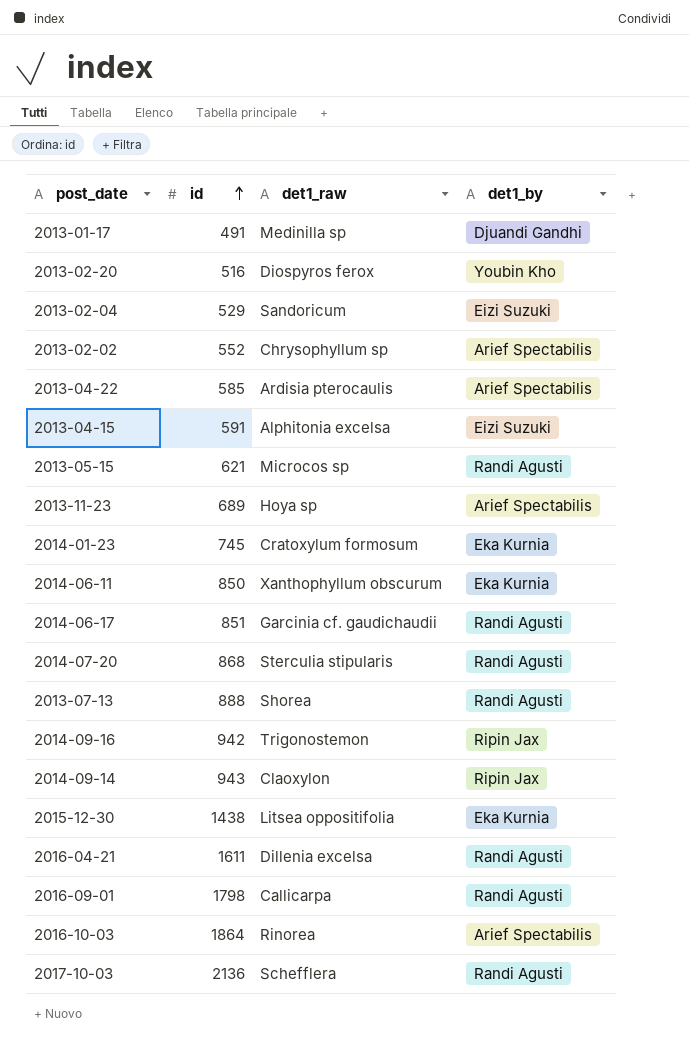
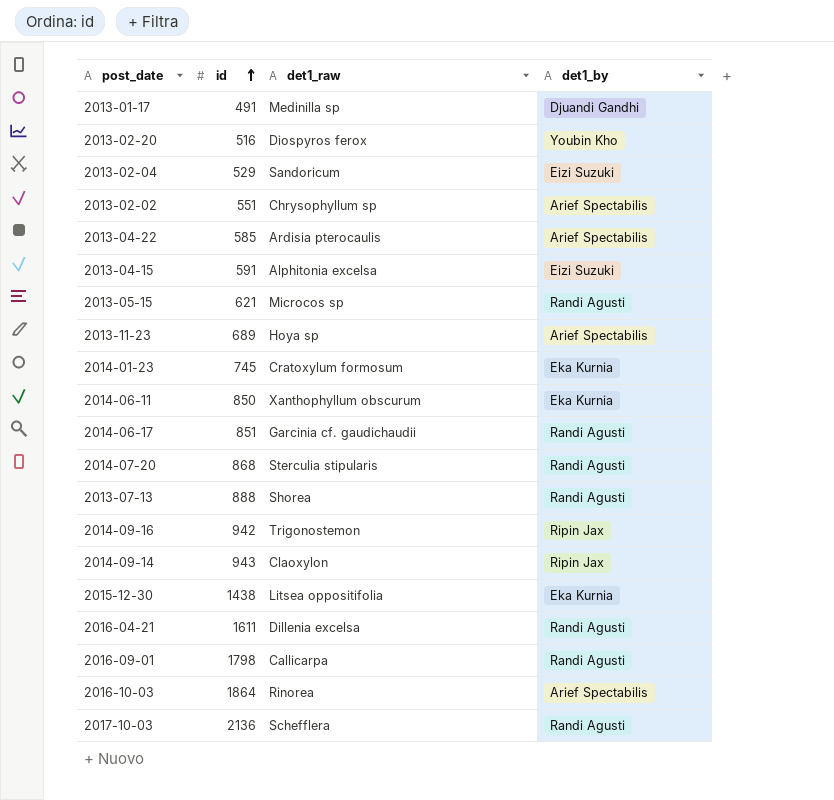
2013-02-02 | id: 552 -> 551

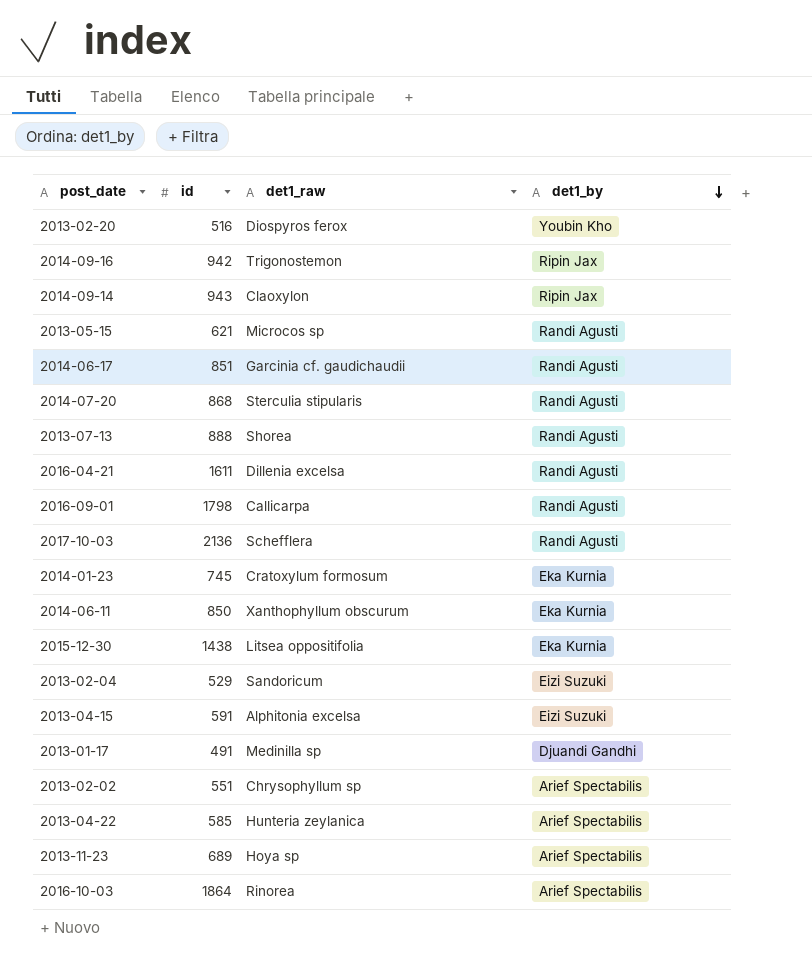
row order: id ascending -> det1_by descending
2013-04-22 | det1_raw: Ardisia pterocaulis -> Hunteria zeylanica

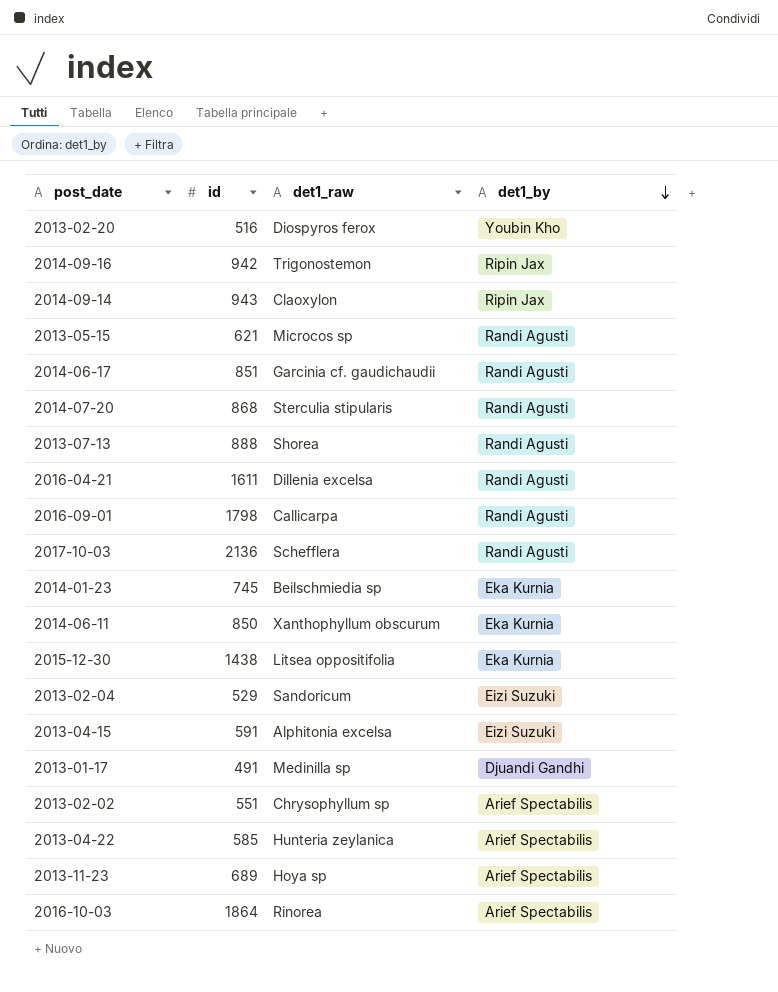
2014-01-23 | det1_raw: Cratoxylum formosum -> Beilschmiedia sp

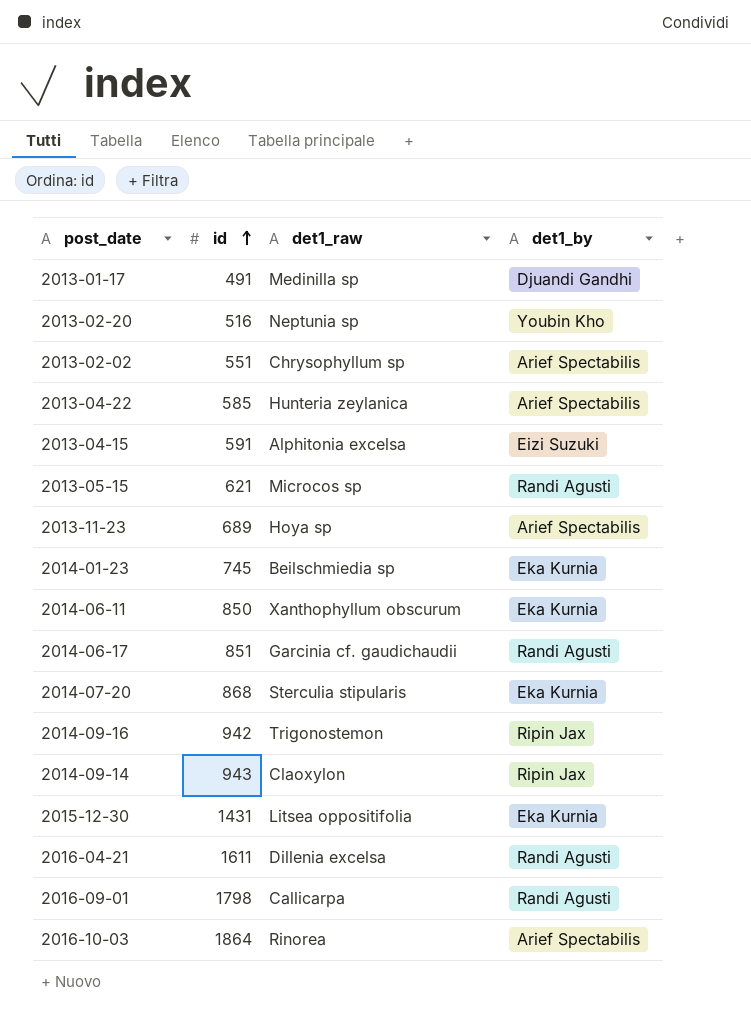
row order: det1_by descending -> id ascending
row 2013-07-13: 888 | Shorea | Randi Agusti -> none
row 2017-10-03: 2136 | Schefflera | Randi Agusti -> none
row 2013-02-04: 529 | Sandoricum | Eizi Suzuki -> none
2013-02-20 | det1_raw: Diospyros ferox -> Neptunia sp
2014-07-20 | det1_by: Randi Agusti -> Eka Kurnia
2015-12-30 | id: 1438 -> 1431

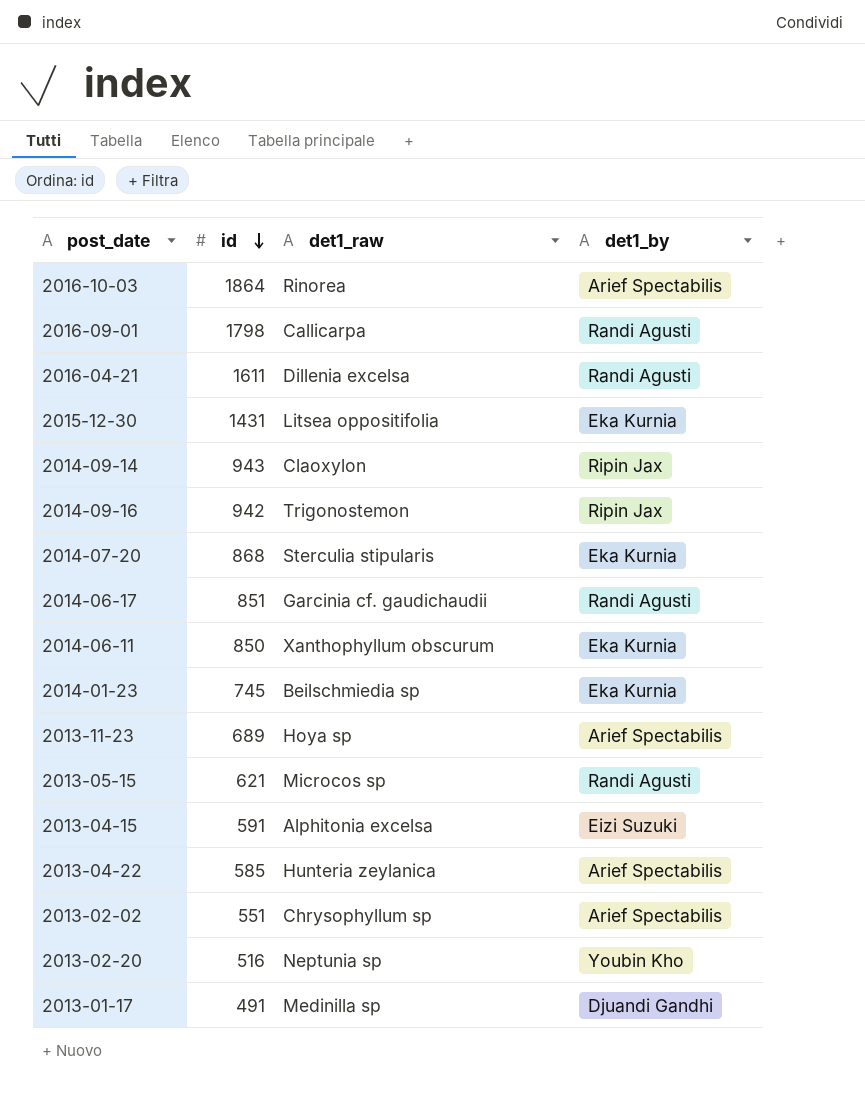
row order: id ascending -> id descending

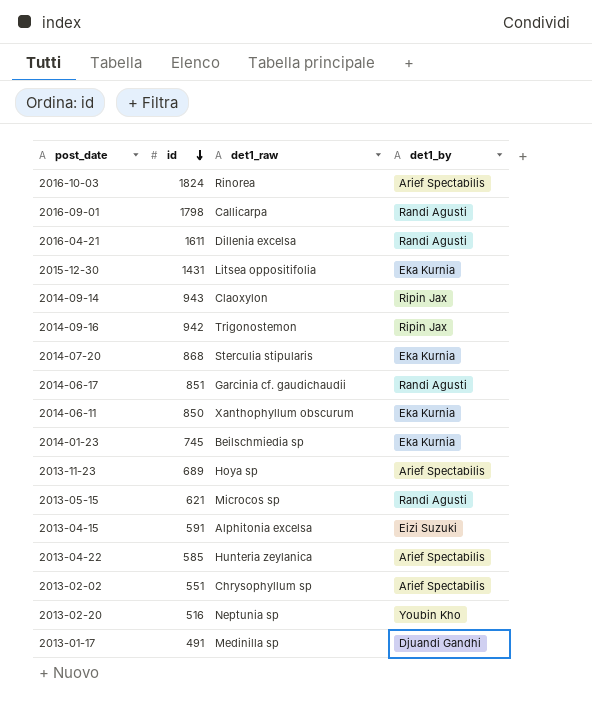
2016-10-03 | id: 1864 -> 1824

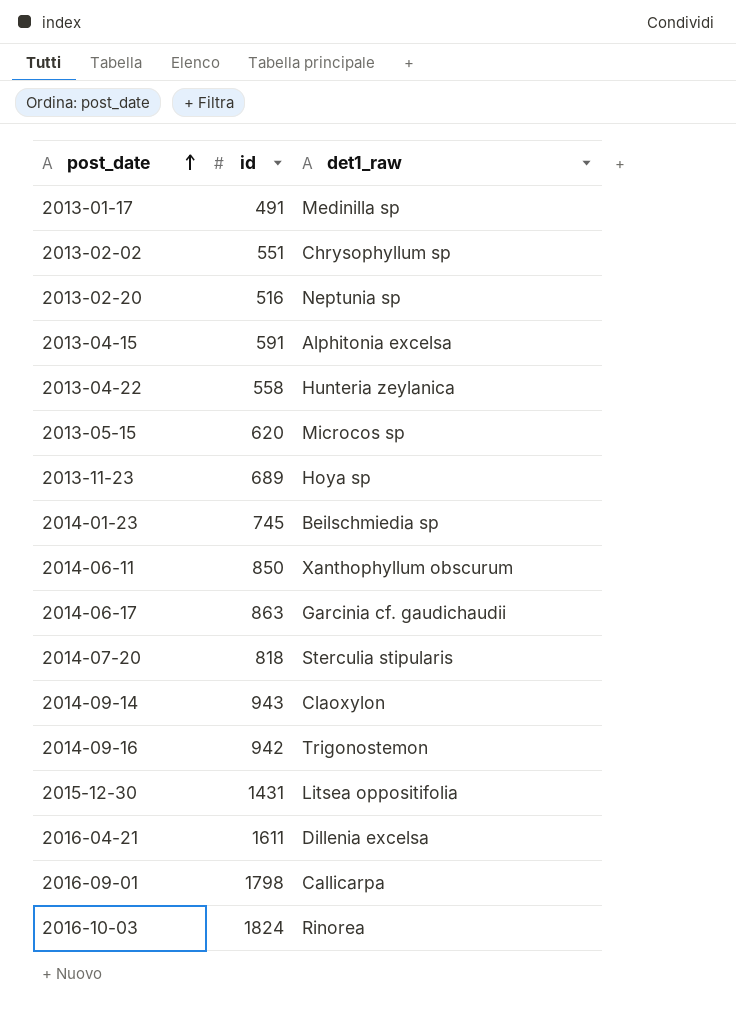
row order: id descending -> post_date ascending
column det1_by | position: 4 -> none
2013-04-22 | id: 585 -> 558
2013-05-15 | id: 621 -> 620
2014-06-17 | id: 851 -> 863
2014-07-20 | id: 868 -> 818

